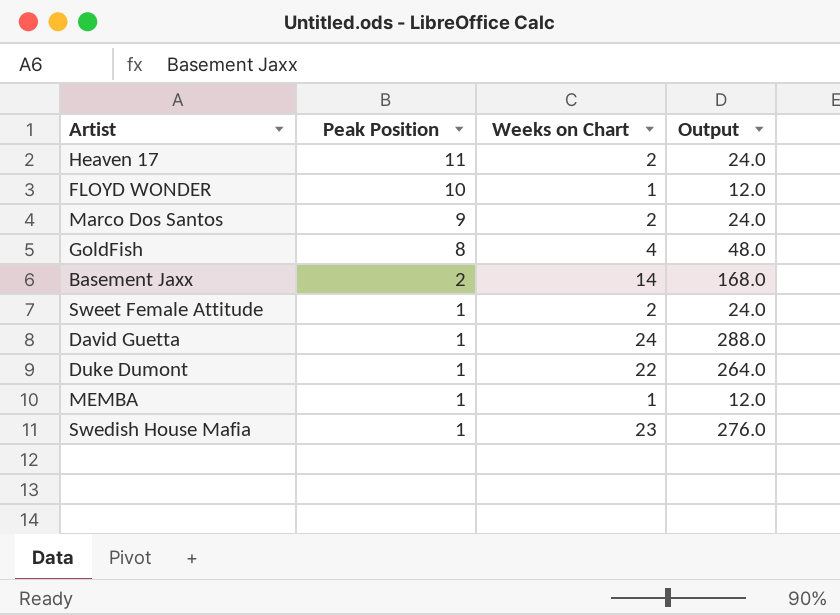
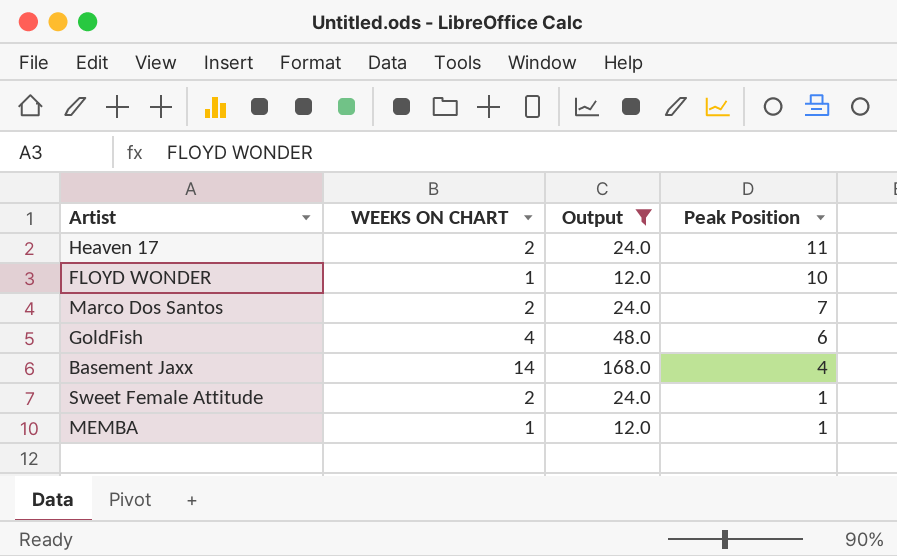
filter: none -> Output <= 168.0
column name: Weeks on Chart -> WEEKS ON CHART
column Peak Position | position: 2 -> 4
Marco Dos Santos | Peak Position: 9 -> 7
GoldFish | Peak Position: 8 -> 6
Basement Jaxx | Peak Position: 2 -> 4

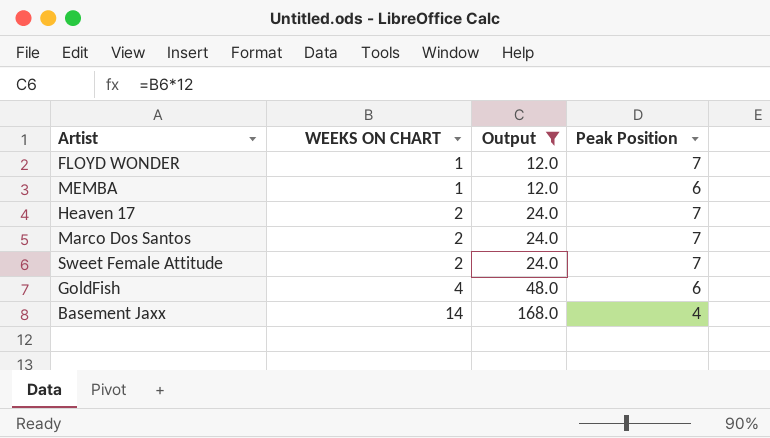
row order: Peak Position descending -> WEEKS ON CHART ascending
FLOYD WONDER | Peak Position: 10 -> 7
MEMBA | Peak Position: 1 -> 6
Heaven 17 | Peak Position: 11 -> 7
Sweet Female Attitude | Peak Position: 1 -> 7

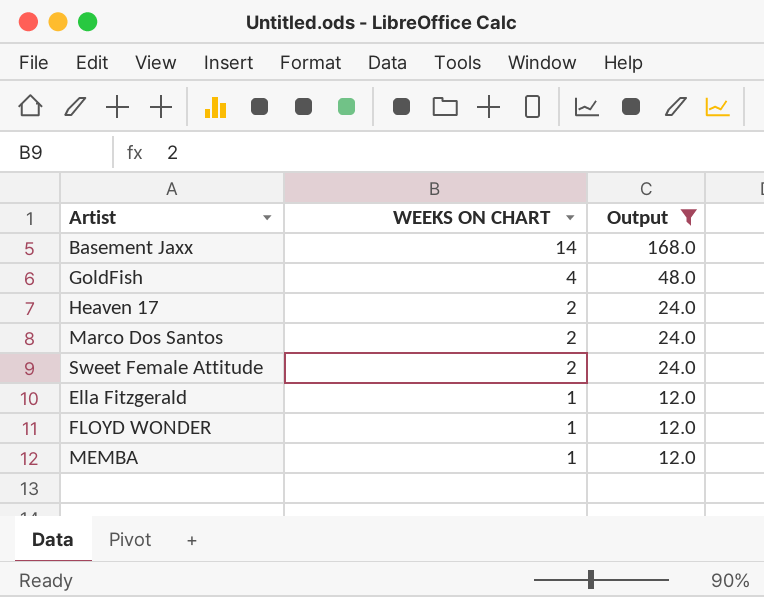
row order: WEEKS ON CHART ascending -> WEEKS ON CHART descending
column Peak Position | position: 4 -> none
row Ella Fitzgerald: none -> 1 | 12.0

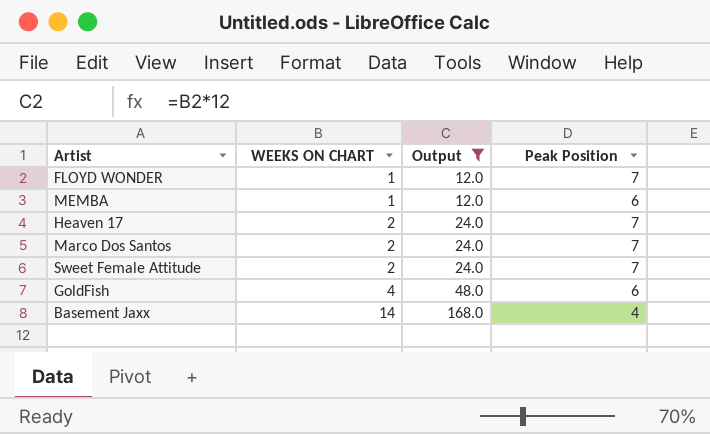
row order: WEEKS ON CHART descending -> WEEKS ON CHART ascending
column Peak Position | position: none -> 4
row Ella Fitzgerald: 1 | 12.0 -> none

